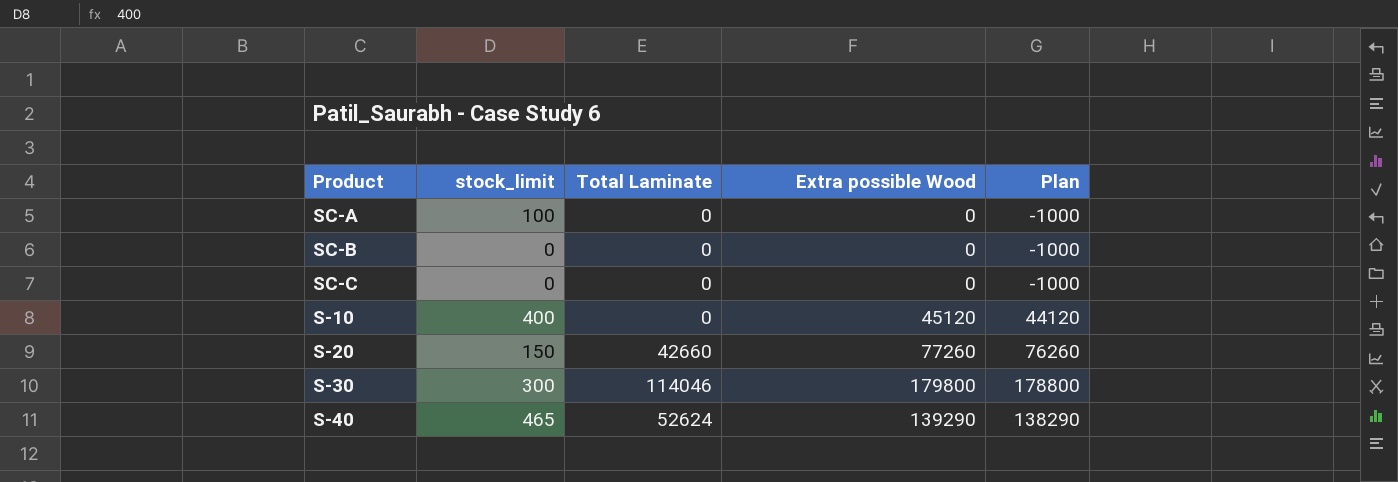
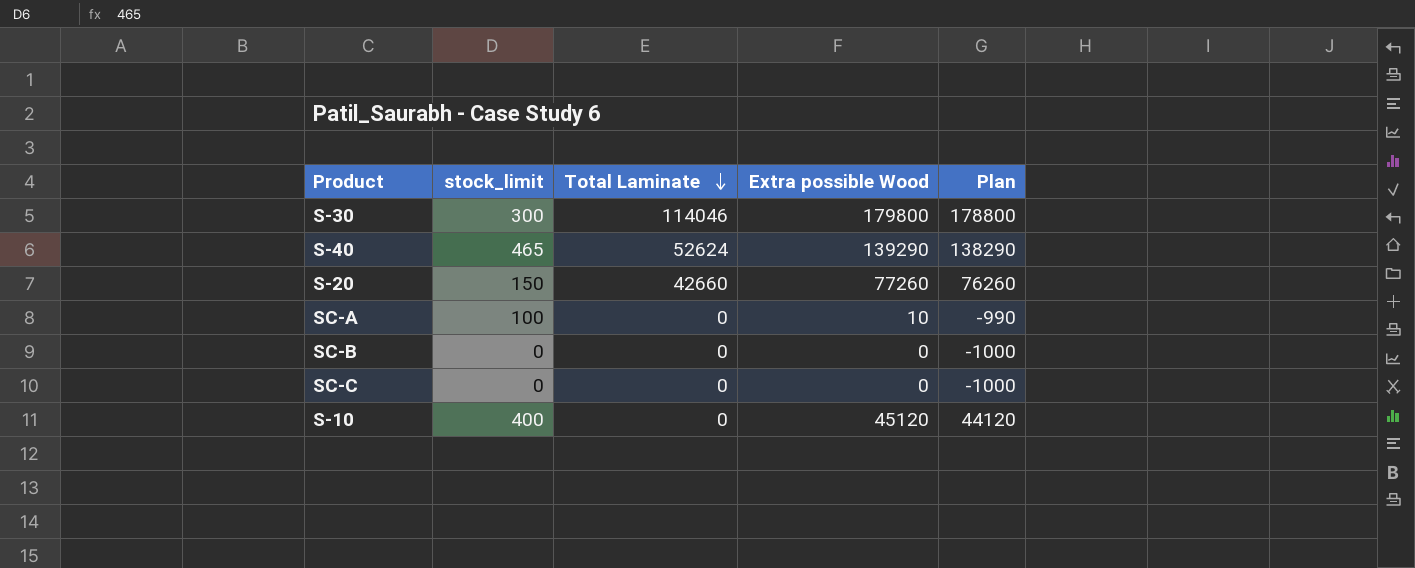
row order: none -> Total Laminate descending
SC-A | Extra possible Wood: 0 -> 10
SC-A | Plan: -1000 -> -990

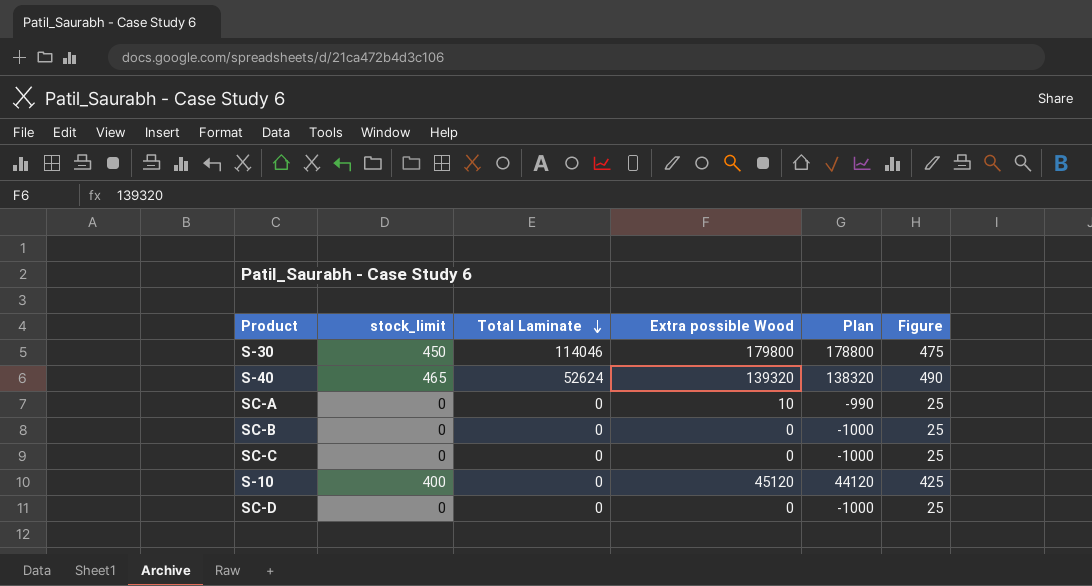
column Figure | formula: none -> [stock_limit] + 25
row S-20: 150 | 42660 | 77260 | 76260 -> none
S-30 | stock_limit: 300 -> 450
S-40 | Extra possible Wood: 139290 -> 139320
S-40 | Plan: 138290 -> 138320
SC-A | stock_limit: 100 -> 0
row SC-D: none -> 0 | 0 | 0 | -1000 | 25

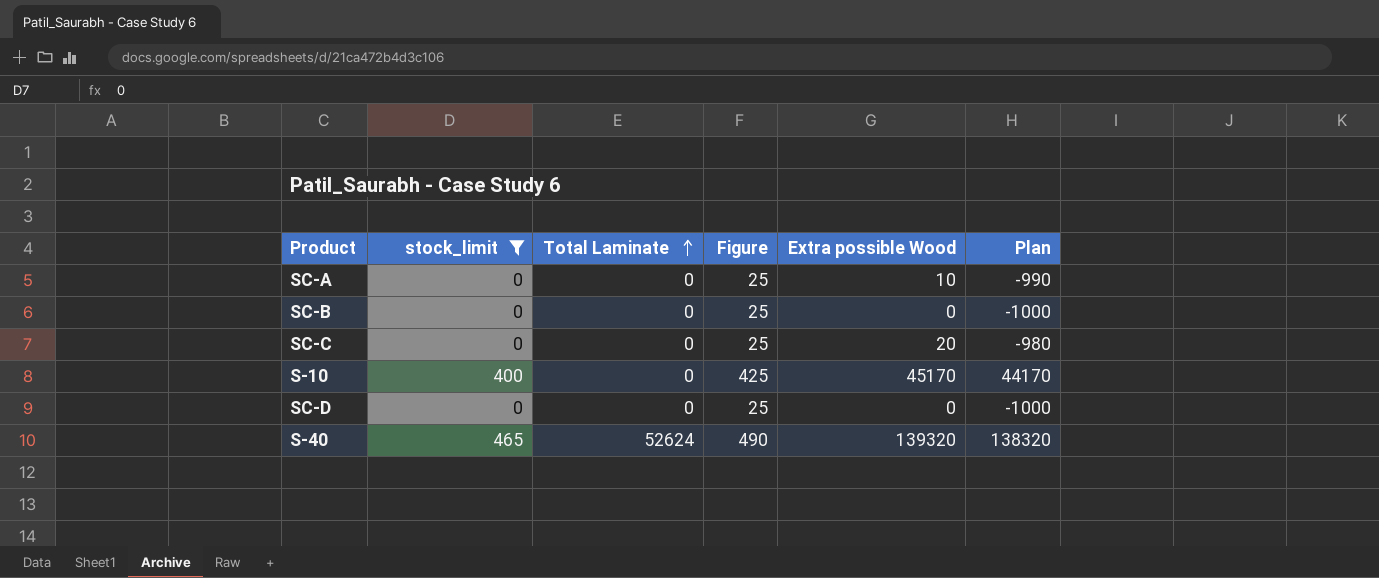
filter: none -> stock_limit != 450
row order: Total Laminate descending -> Total Laminate ascending
column Figure | position: 6 -> 4
SC-C | Extra possible Wood: 0 -> 20
SC-C | Plan: -1000 -> -980
S-10 | Extra possible Wood: 45120 -> 45170
S-10 | Plan: 44120 -> 44170

